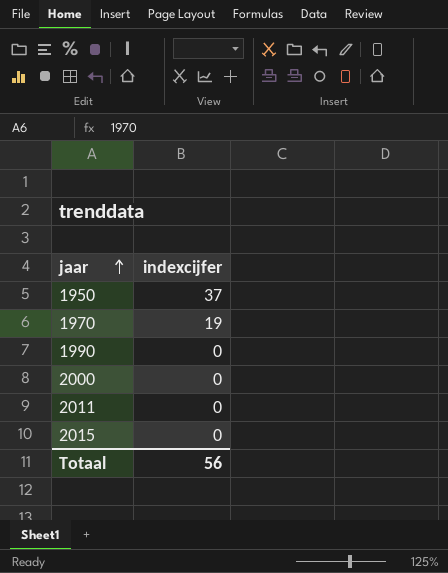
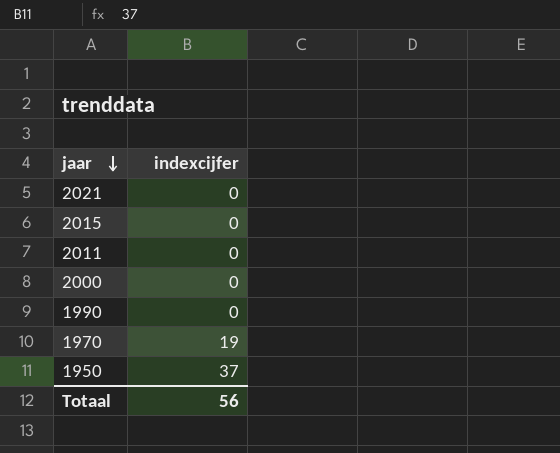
row order: jaar ascending -> jaar descending
row 2021: none -> 0

